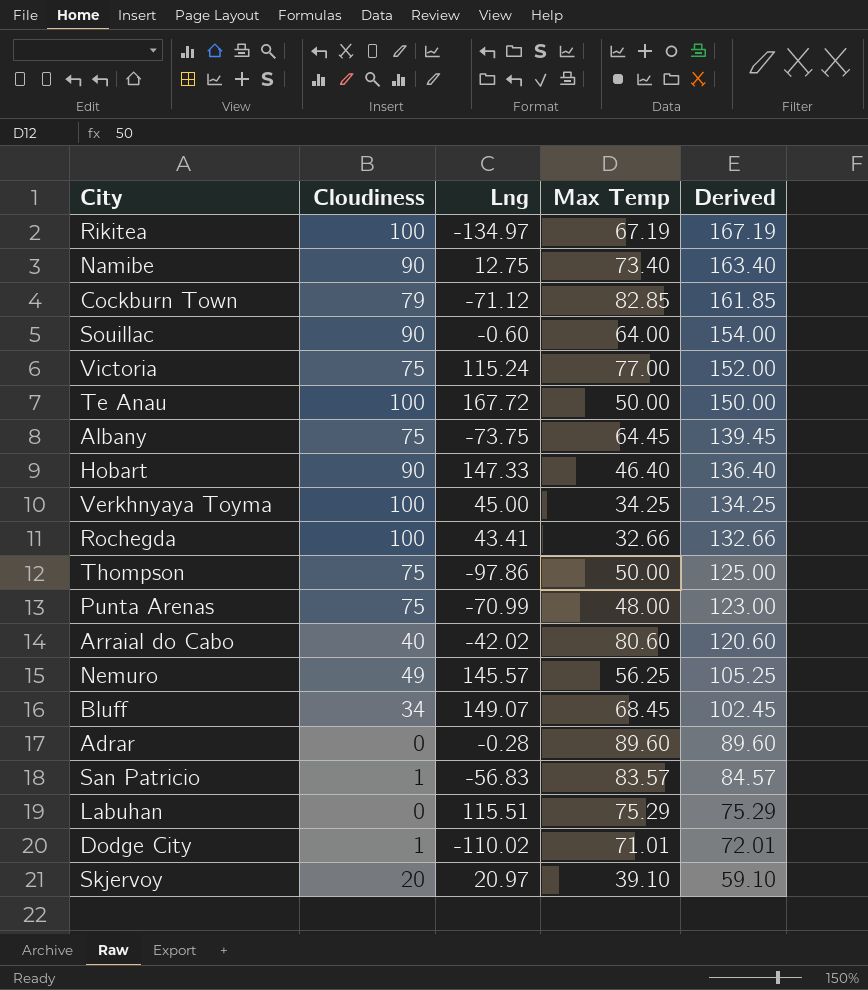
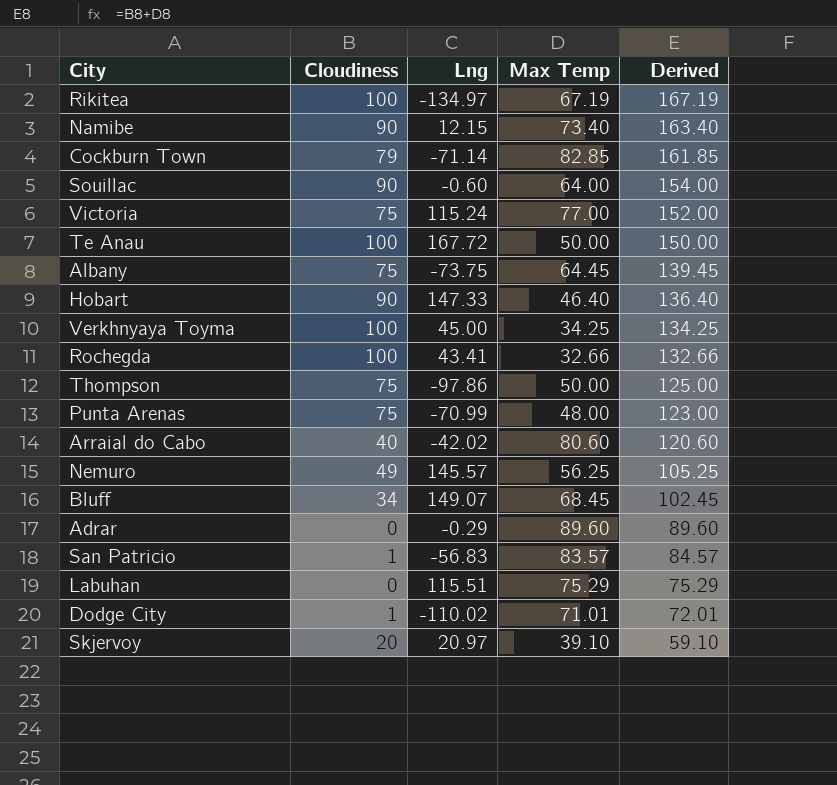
Namibe | Lng: 12.75 -> 12.15
Cockburn Town | Lng: -71.12 -> -71.14
Adrar | Lng: -0.28 -> -0.29

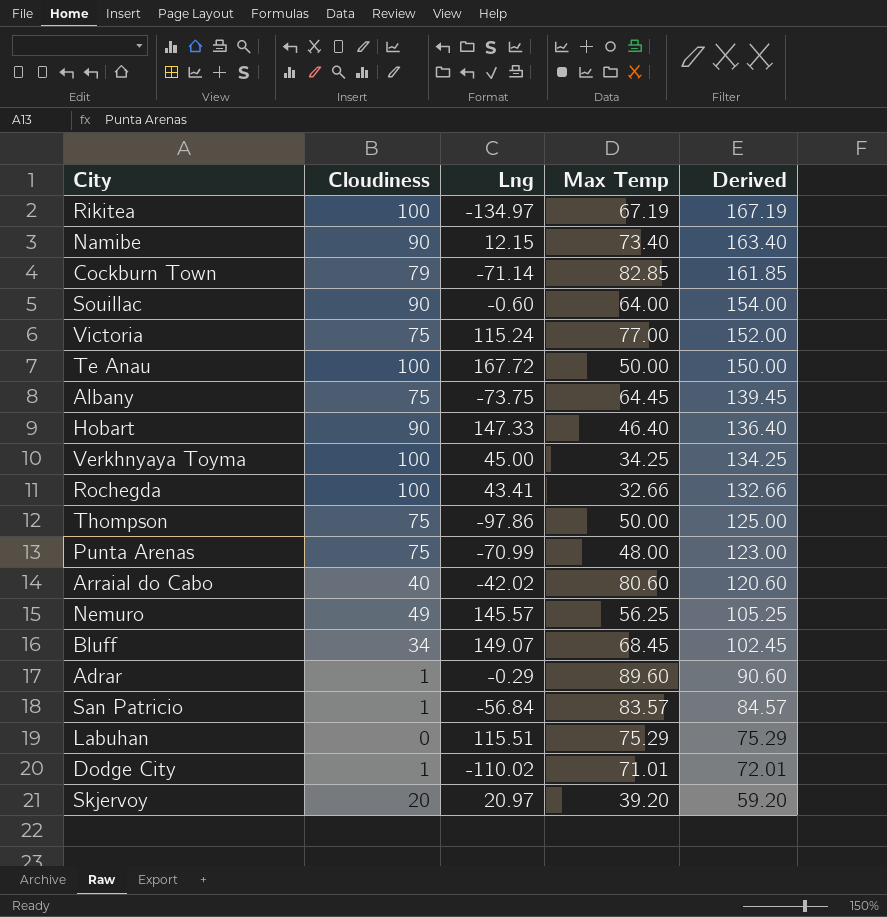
Adrar | Cloudiness: 0 -> 1
Adrar | Derived: 89.60 -> 90.60
San Patricio | Lng: -56.83 -> -56.84
Skjervoy | Max Temp: 39.10 -> 39.20
Skjervoy | Derived: 59.10 -> 59.20

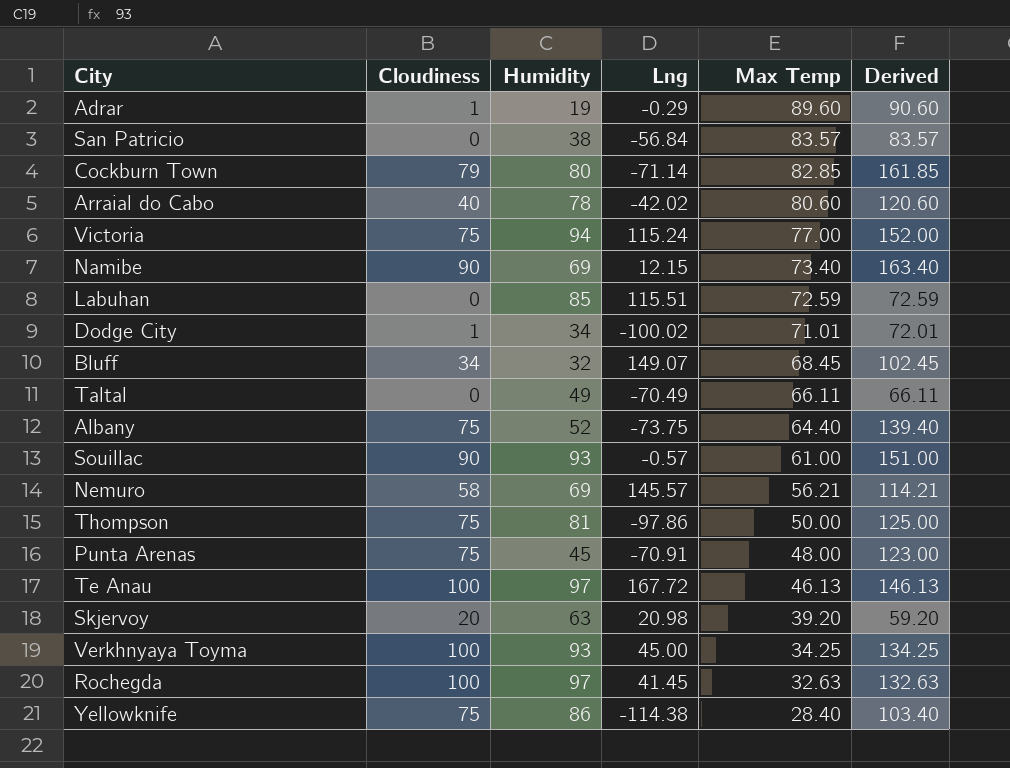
row order: Derived descending -> Max Temp descending
column Humidity | position: none -> 3
row Rikitea: 100 | -134.97 | 67.19 | 167.19 -> none
row Hobart: 90 | 147.33 | 46.40 | 136.40 -> none
San Patricio | Cloudiness: 1 -> 0
San Patricio | Derived: 84.57 -> 83.57
Labuhan | Max Temp: 75.29 -> 72.59
Labuhan | Derived: 75.29 -> 72.59
Dodge City | Lng: -110.02 -> -100.02
row Taltal: none -> 0 | 49 | -70.49 | 66.11 | 66.11
Albany | Max Temp: 64.45 -> 64.40
Albany | Derived: 139.45 -> 139.40
Souillac | Lng: -0.60 -> -0.57
Souillac | Max Temp: 64.00 -> 61.00
Souillac | Derived: 154.00 -> 151.00
Nemuro | Cloudiness: 49 -> 58
Nemuro | Max Temp: 56.25 -> 56.21
Nemuro | Derived: 105.25 -> 114.21
Punta Arenas | Lng: -70.99 -> -70.91
Te Anau | Max Temp: 50.00 -> 46.13
Te Anau | Derived: 150.00 -> 146.13
Skjervoy | Lng: 20.97 -> 20.98
Rochegda | Lng: 43.41 -> 41.45
Rochegda | Max Temp: 32.66 -> 32.63
Rochegda | Derived: 132.66 -> 132.63
row Yellowknife: none -> 75 | 86 | -114.38 | 28.40 | 103.40

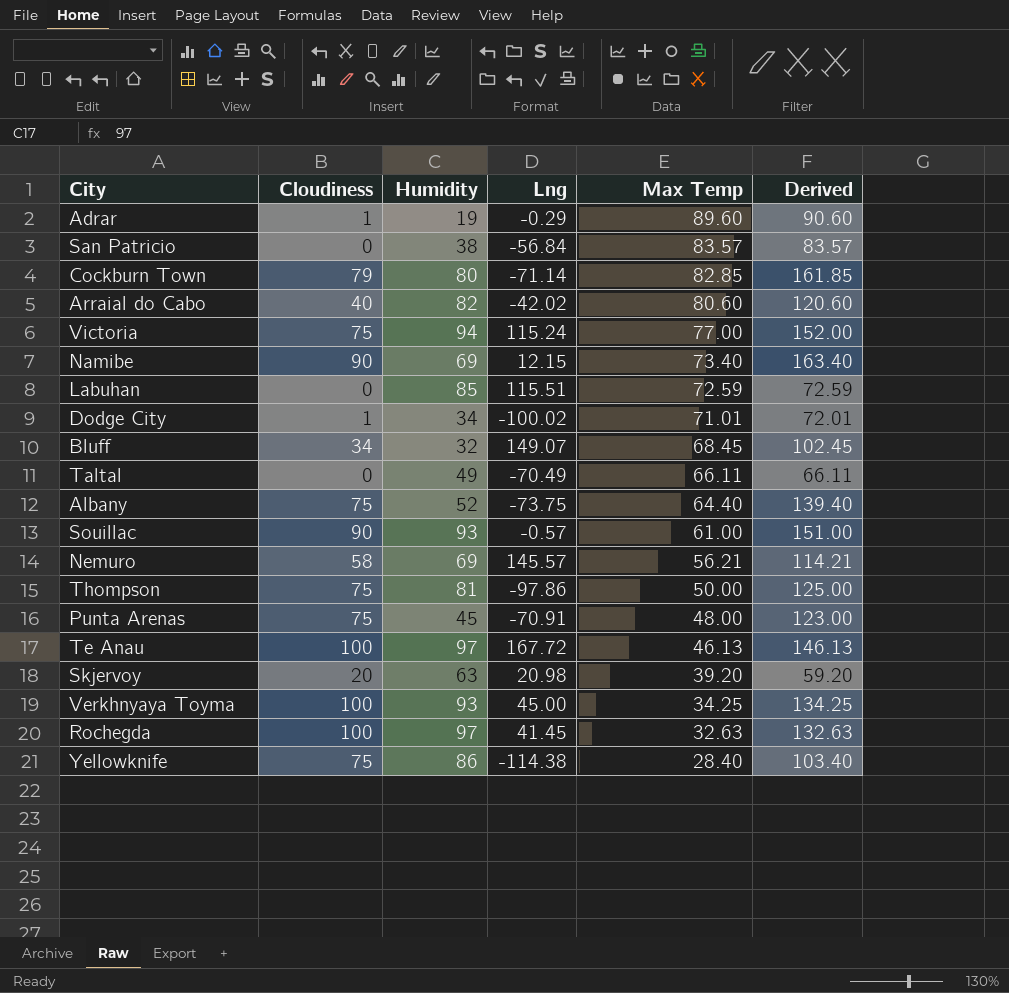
Arraial do Cabo | Humidity: 78 -> 82

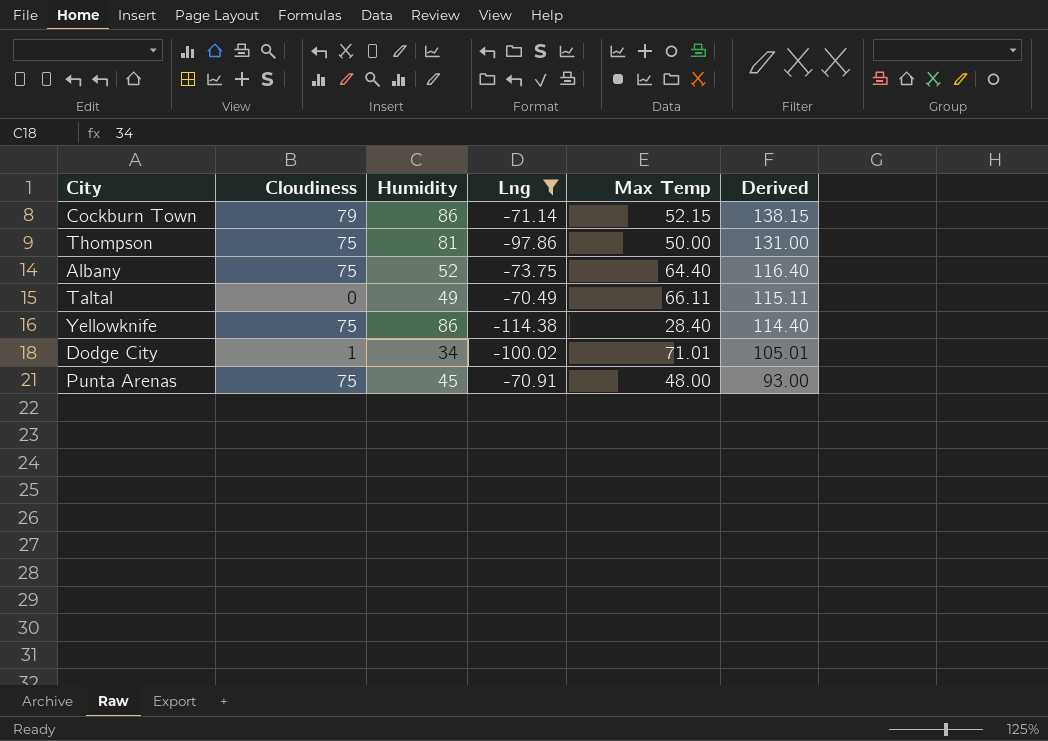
filter: none -> Lng <= -70.49
row order: Max Temp descending -> Derived descending
column Derived | formula: [Cloudiness] + [Max Temp] -> [Humidity] + [Max Temp]
Cockburn Town | Humidity: 80 -> 86
Cockburn Town | Max Temp: 82.85 -> 52.15

